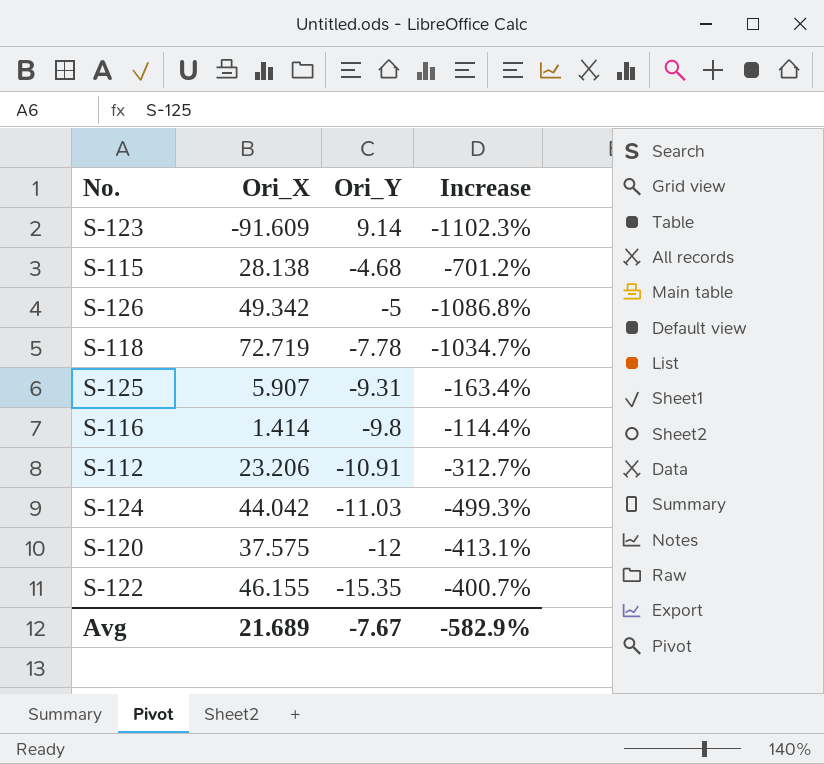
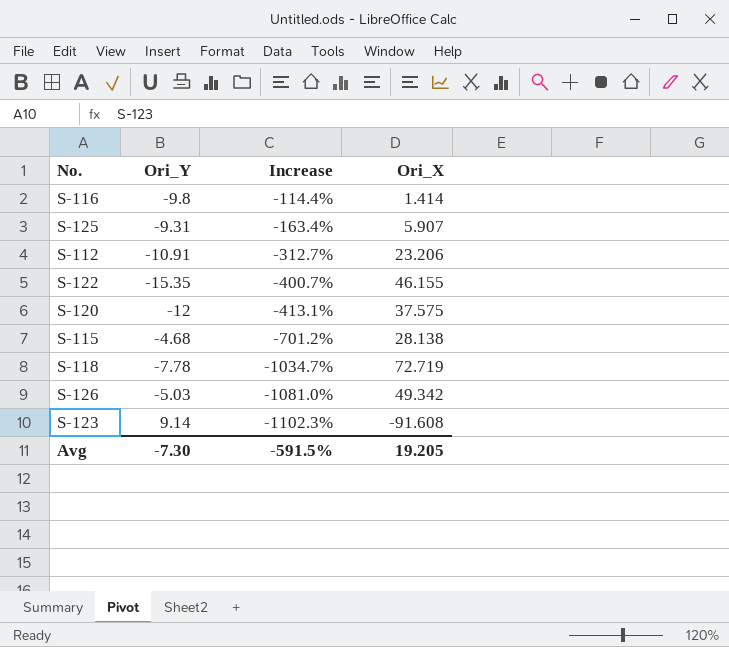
row order: Ori_Y descending -> Increase descending
column Ori_X | position: 2 -> 4
row S-124: 44.042 | -11.03 | -499.3% -> none
S-126 | Ori_Y: -5 -> -5.03
S-126 | Increase: -1086.8% -> -1081.0%
S-123 | Ori_X: -91.609 -> -91.608
Avg | Ori_Y: -7.67 -> -7.30
Avg | Increase: -582.9% -> -591.5%
Avg | Ori_X: 21.689 -> 19.205

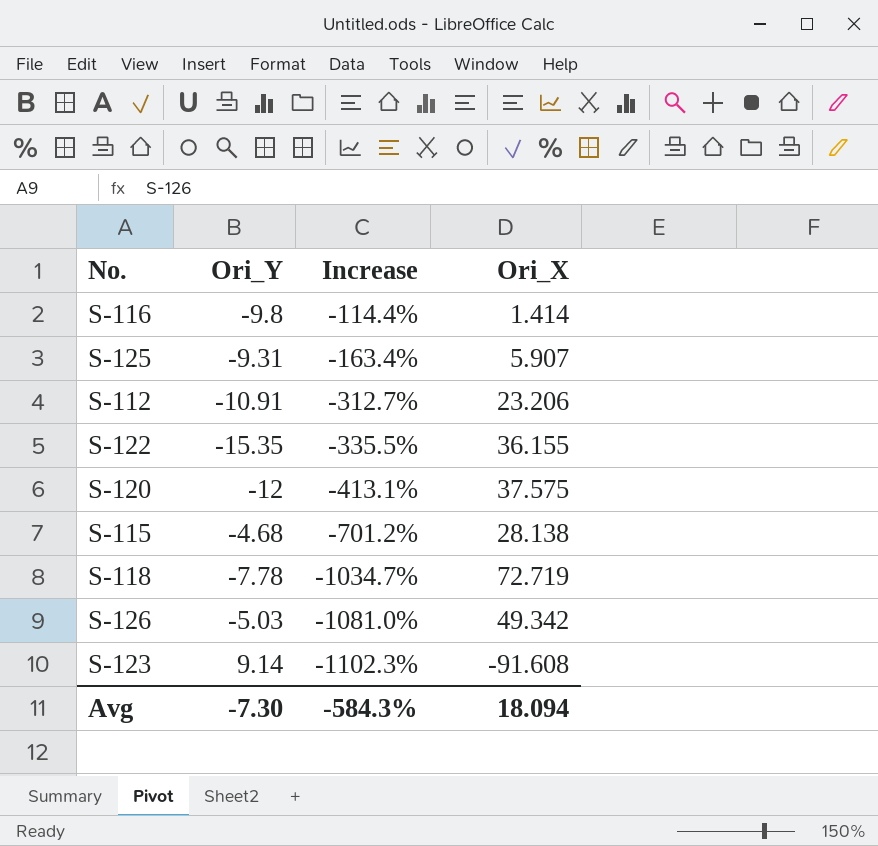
S-122 | Increase: -400.7% -> -335.5%
S-122 | Ori_X: 46.155 -> 36.155
Avg | Increase: -591.5% -> -584.3%
Avg | Ori_X: 19.205 -> 18.094

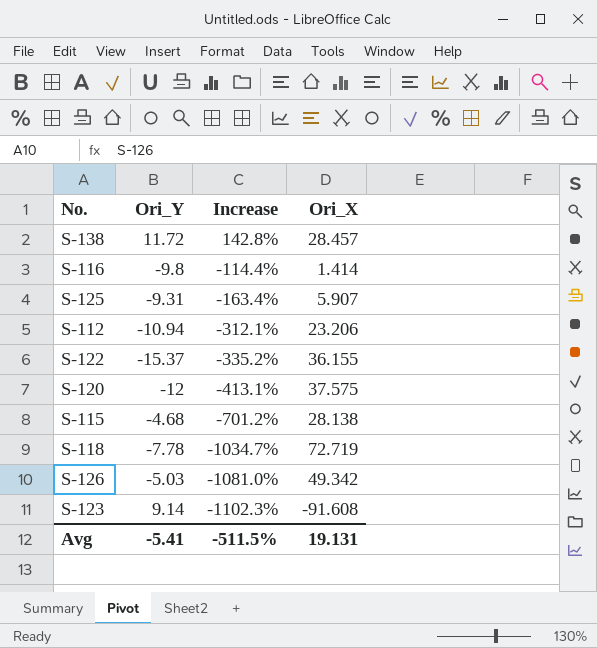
row S-138: none -> 11.72 | 142.8% | 28.457
S-112 | Ori_Y: -10.91 -> -10.94
S-112 | Increase: -312.7% -> -312.1%
S-122 | Ori_Y: -15.35 -> -15.37
S-122 | Increase: -335.5% -> -335.2%
Avg | Ori_Y: -7.30 -> -5.41
Avg | Increase: -584.3% -> -511.5%
Avg | Ori_X: 18.094 -> 19.131

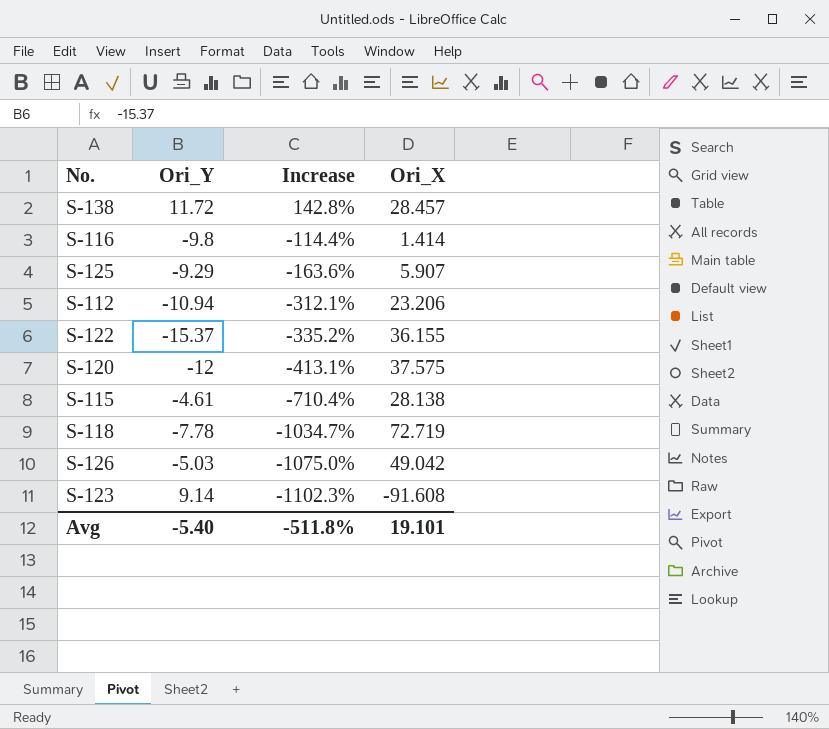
S-125 | Ori_Y: -9.31 -> -9.29
S-125 | Increase: -163.4% -> -163.6%
S-115 | Ori_Y: -4.68 -> -4.61
S-115 | Increase: -701.2% -> -710.4%
S-126 | Increase: -1081.0% -> -1075.0%
S-126 | Ori_X: 49.342 -> 49.042
Avg | Ori_Y: -5.41 -> -5.40
Avg | Increase: -511.5% -> -511.8%
Avg | Ori_X: 19.131 -> 19.101

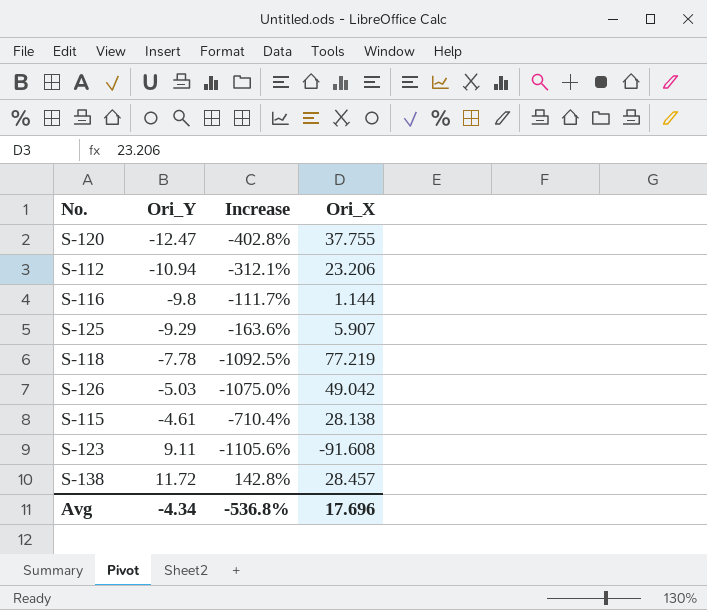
row order: Increase descending -> Ori_Y ascending
row S-122: -15.37 | -335.2% | 36.155 -> none
S-120 | Ori_Y: -12 -> -12.47
S-120 | Increase: -413.1% -> -402.8%
S-120 | Ori_X: 37.575 -> 37.755
S-116 | Increase: -114.4% -> -111.7%
S-116 | Ori_X: 1.414 -> 1.144
S-118 | Increase: -1034.7% -> -1092.5%
S-118 | Ori_X: 72.719 -> 77.219
S-123 | Ori_Y: 9.14 -> 9.11
S-123 | Increase: -1102.3% -> -1105.6%
Avg | Ori_Y: -5.40 -> -4.34
Avg | Increase: -511.8% -> -536.8%
Avg | Ori_X: 19.101 -> 17.696

